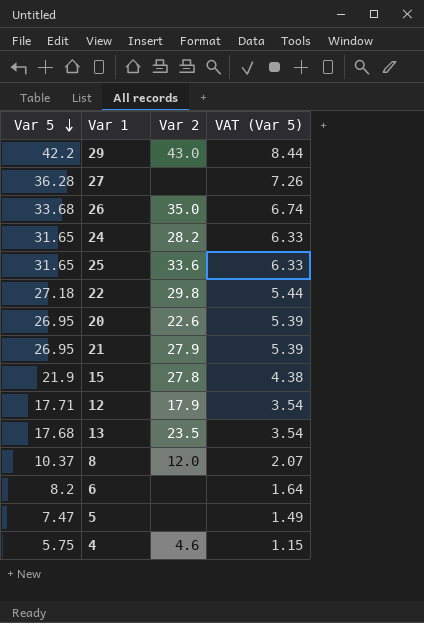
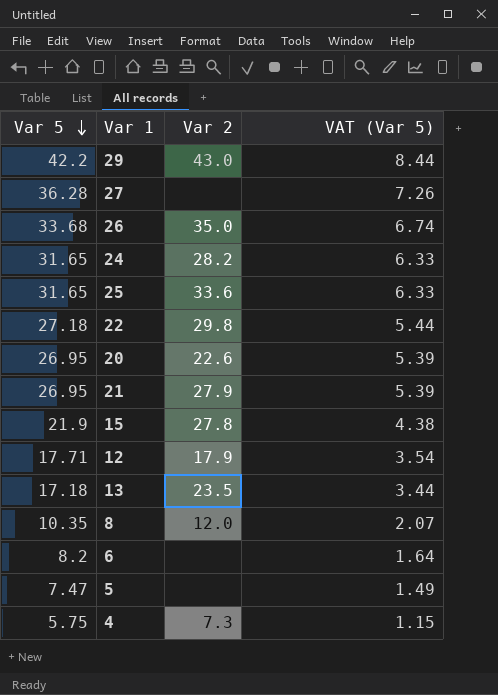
13 | Var 5: 17.68 -> 17.18
13 | VAT (Var 5): 3.54 -> 3.44
8 | Var 5: 10.37 -> 10.35
4 | Var 2: 4.6 -> 7.3

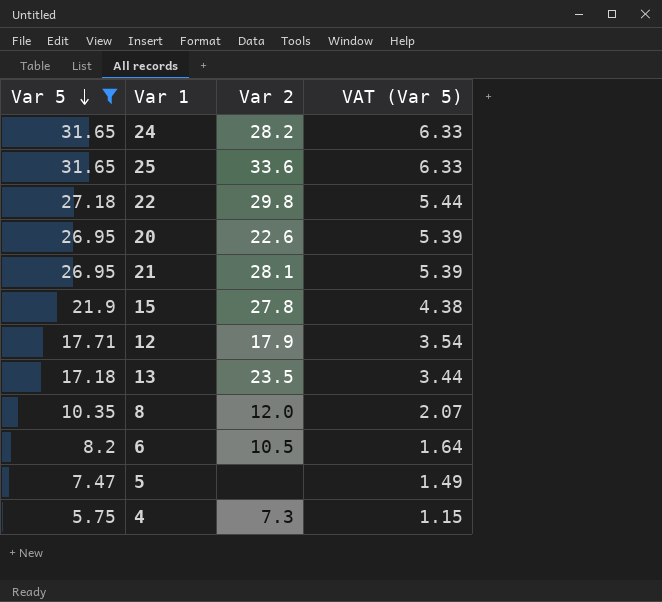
filter: none -> Var 5 <= 31.65
21 | Var 2: 27.9 -> 28.1
6 | Var 2: none -> 10.5

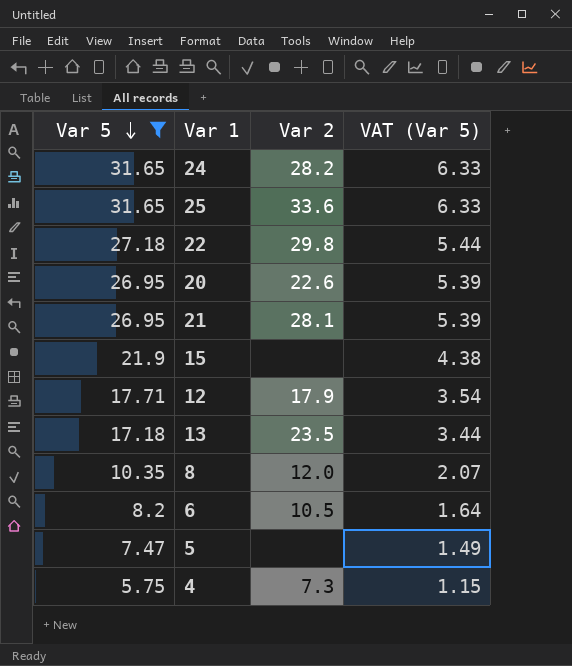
15 | Var 2: 27.8 -> none

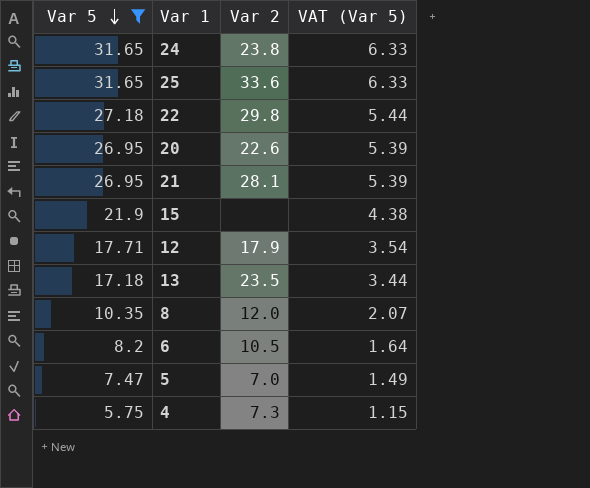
24 | Var 2: 28.2 -> 23.8
5 | Var 2: none -> 7.0

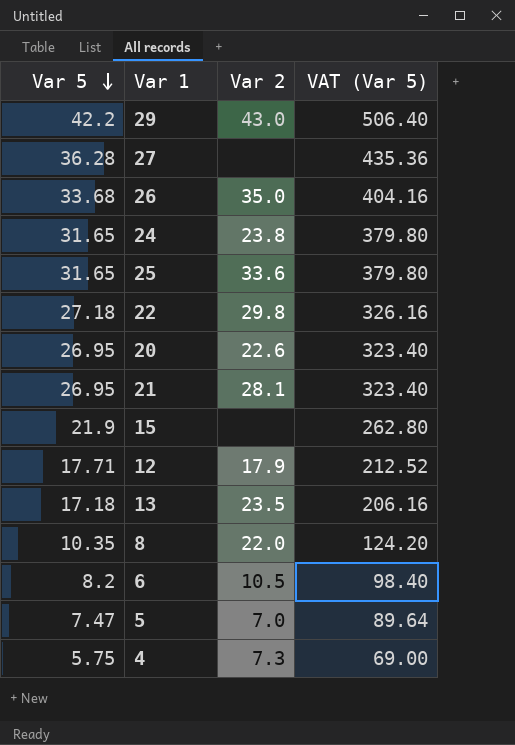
filter: Var 5 <= 31.65 -> none
column VAT (Var 5) | formula: [Var 5] * 0.2 -> [Var 5] * 12
8 | Var 2: 12.0 -> 22.0

